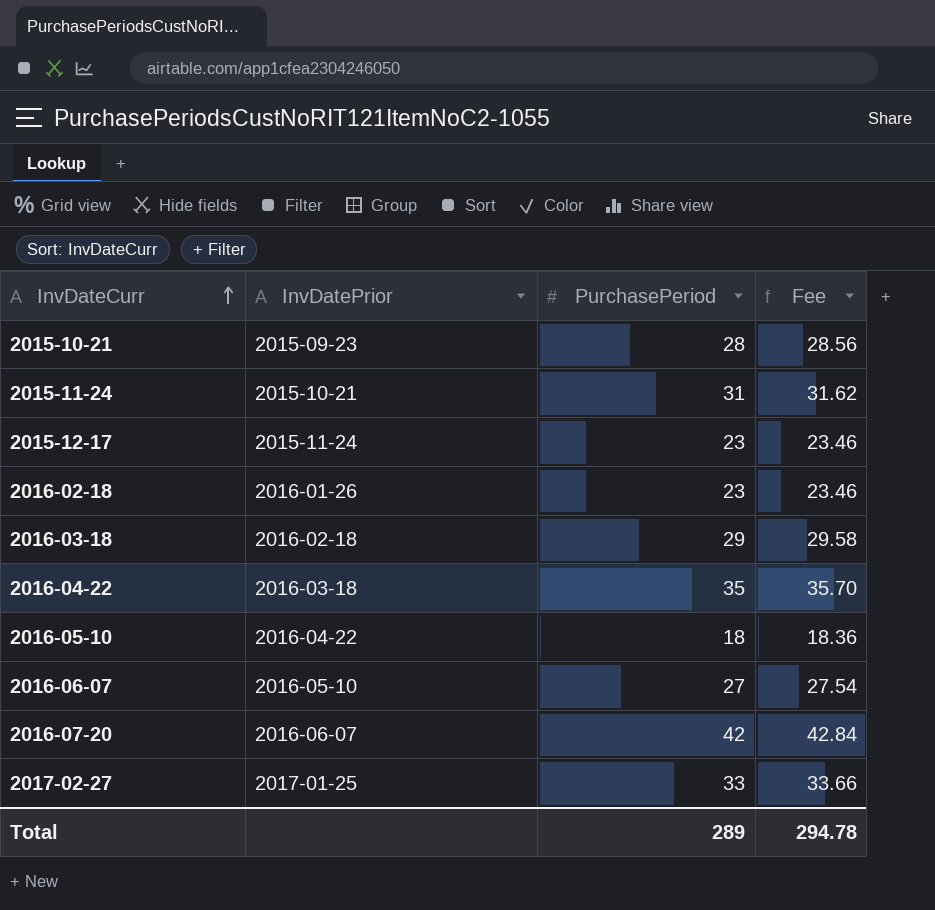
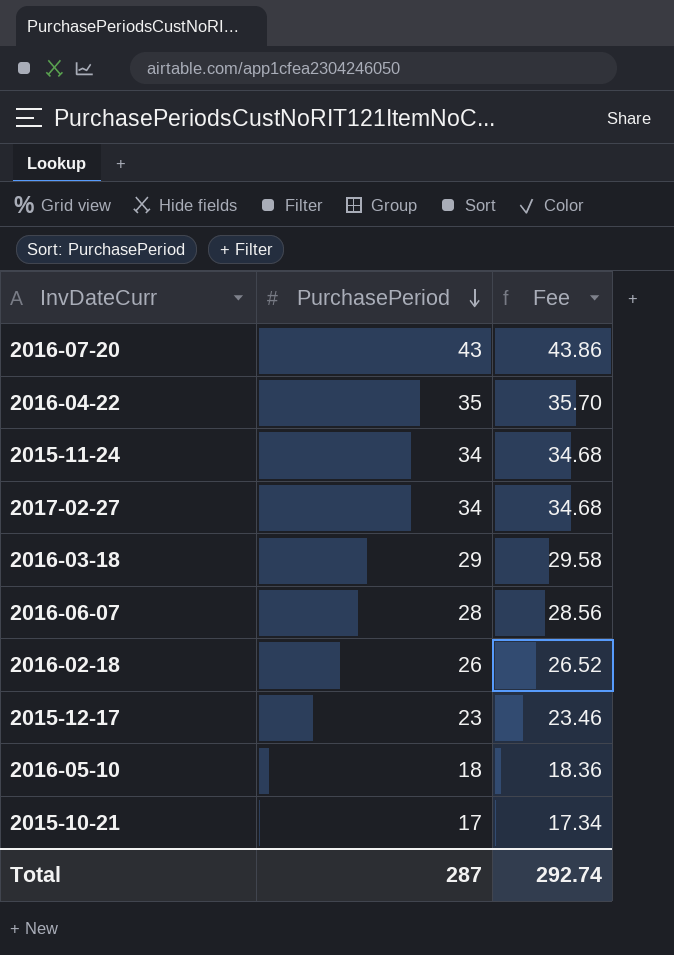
row order: InvDateCurr ascending -> PurchasePeriod descending
column InvDatePrior | position: 2 -> none
2016-07-20 | PurchasePeriod: 42 -> 43
2016-07-20 | Fee: 42.84 -> 43.86
2015-11-24 | PurchasePeriod: 31 -> 34
2015-11-24 | Fee: 31.62 -> 34.68
2017-02-27 | PurchasePeriod: 33 -> 34
2017-02-27 | Fee: 33.66 -> 34.68
2016-06-07 | PurchasePeriod: 27 -> 28
2016-06-07 | Fee: 27.54 -> 28.56
2016-02-18 | PurchasePeriod: 23 -> 26
2016-02-18 | Fee: 23.46 -> 26.52
2015-10-21 | PurchasePeriod: 28 -> 17
2015-10-21 | Fee: 28.56 -> 17.34
Total | PurchasePeriod: 289 -> 287
Total | Fee: 294.78 -> 292.74

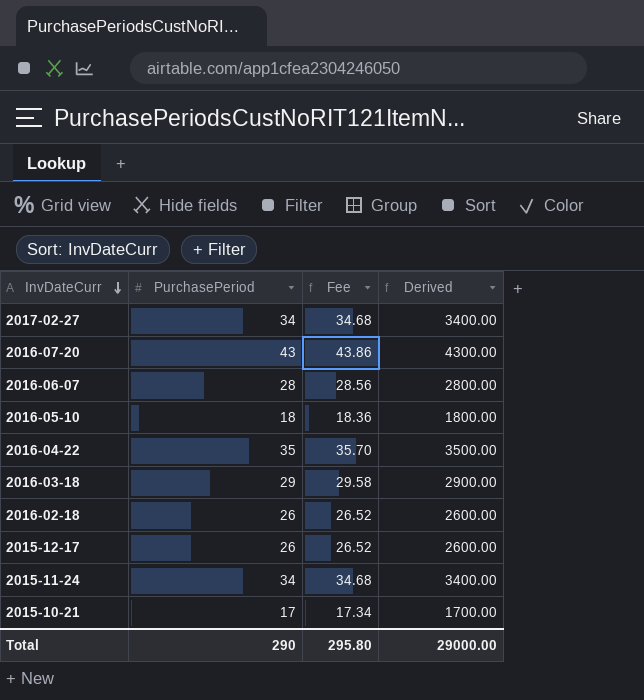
row order: PurchasePeriod descending -> InvDateCurr descending
column Derived | formula: none -> [PurchasePeriod] * 100
2015-12-17 | PurchasePeriod: 23 -> 26
2015-12-17 | Fee: 23.46 -> 26.52
Total | PurchasePeriod: 287 -> 290
Total | Fee: 292.74 -> 295.80

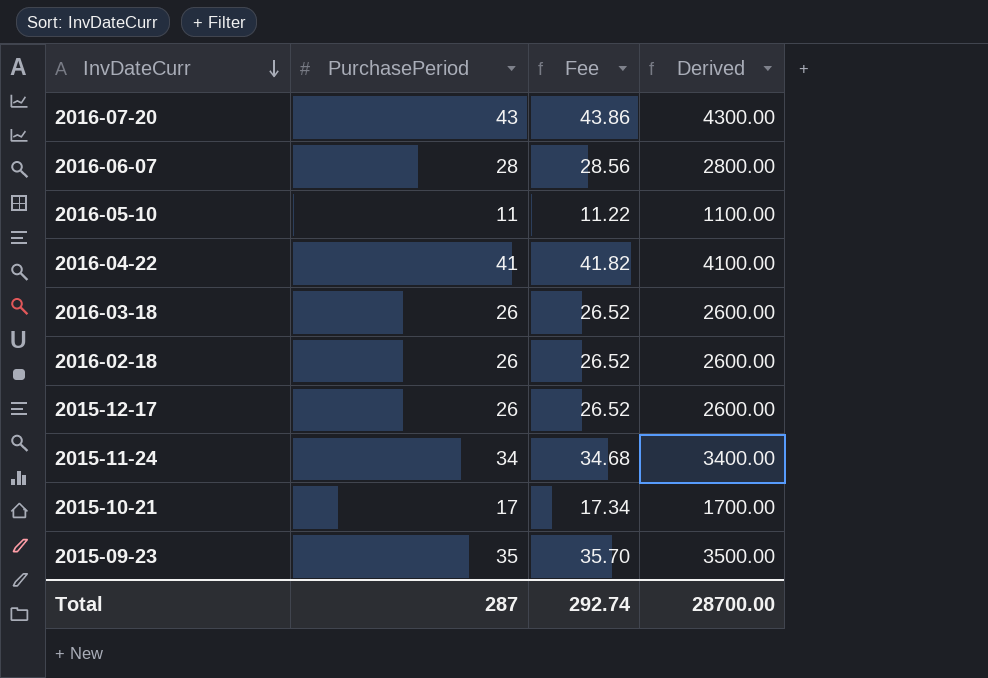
row 2017-02-27: 34 | 34.68 | 3400.00 -> none
2016-05-10 | PurchasePeriod: 18 -> 11
2016-05-10 | Fee: 18.36 -> 11.22
2016-05-10 | Derived: 1800.00 -> 1100.00
2016-04-22 | PurchasePeriod: 35 -> 41
2016-04-22 | Fee: 35.70 -> 41.82
2016-04-22 | Derived: 3500.00 -> 4100.00
2016-03-18 | PurchasePeriod: 29 -> 26
2016-03-18 | Fee: 29.58 -> 26.52
2016-03-18 | Derived: 2900.00 -> 2600.00
row 2015-09-23: none -> 35 | 35.70 | 3500.00
Total | PurchasePeriod: 290 -> 287
Total | Fee: 295.80 -> 292.74
Total | Derived: 29000.00 -> 28700.00

